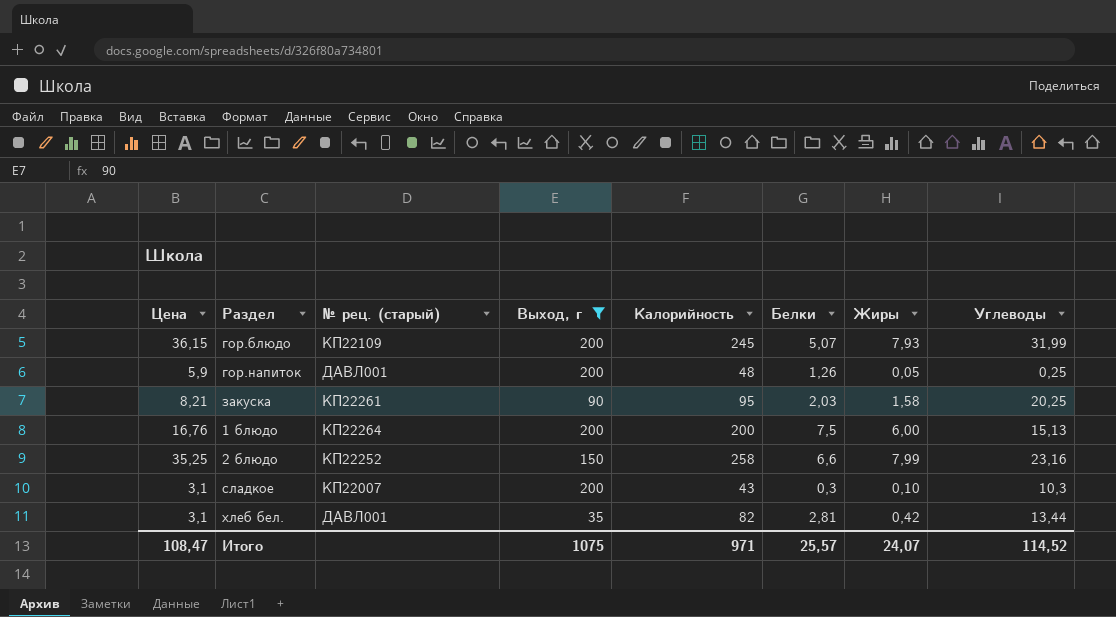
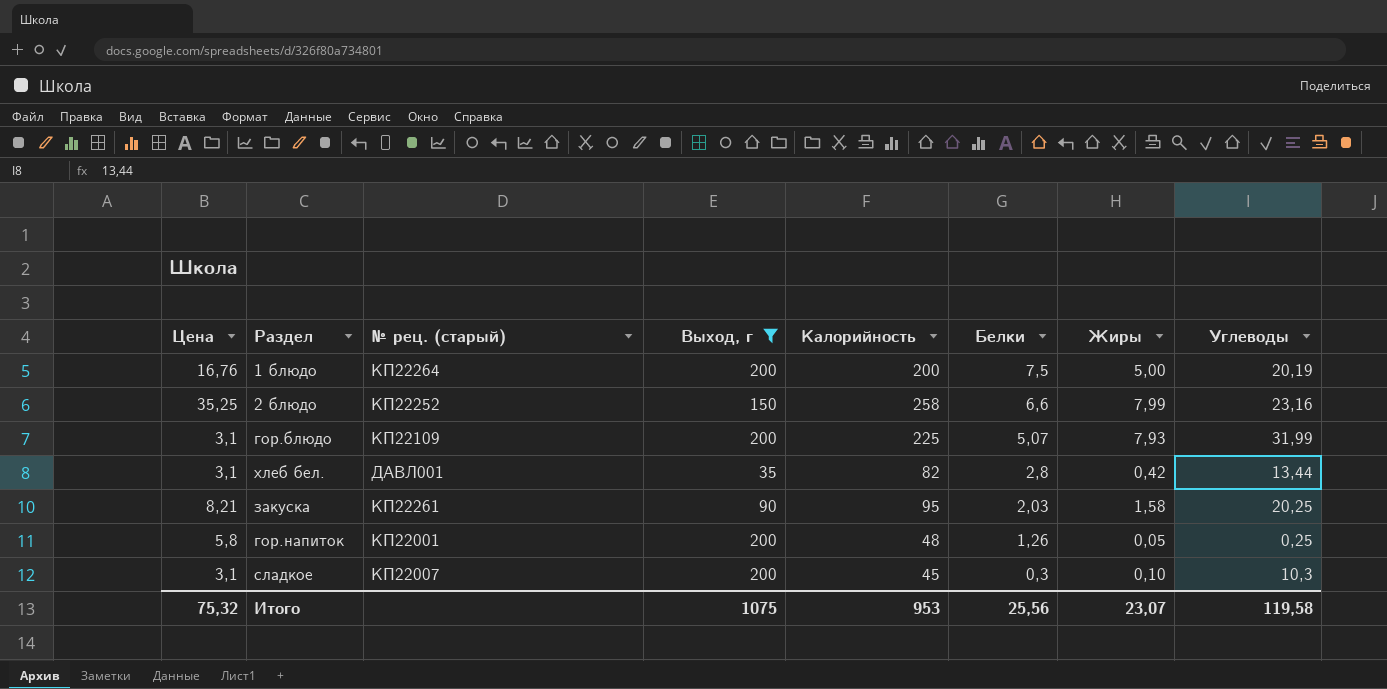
row order: none -> Белки descending
1 блюдо | Жиры: 6,00 -> 5,00
1 блюдо | Углеводы: 15,13 -> 20,19
гор.блюдо | Цена: 36,15 -> 3,1
гор.блюдо | Калорийность: 245 -> 225
хлеб бел. | Белки: 2,81 -> 2,8
гор.напиток | Цена: 5,9 -> 5,8
гор.напиток | № рец. (старый): ДАВЛ001 -> КП22001
сладкое | Калорийность: 43 -> 45
Итого | Цена: 108,47 -> 75,32
Итого | Калорийность: 971 -> 953
Итого | Белки: 25,57 -> 25,56
Итого | Жиры: 24,07 -> 23,07
Итого | Углеводы: 114,52 -> 119,58

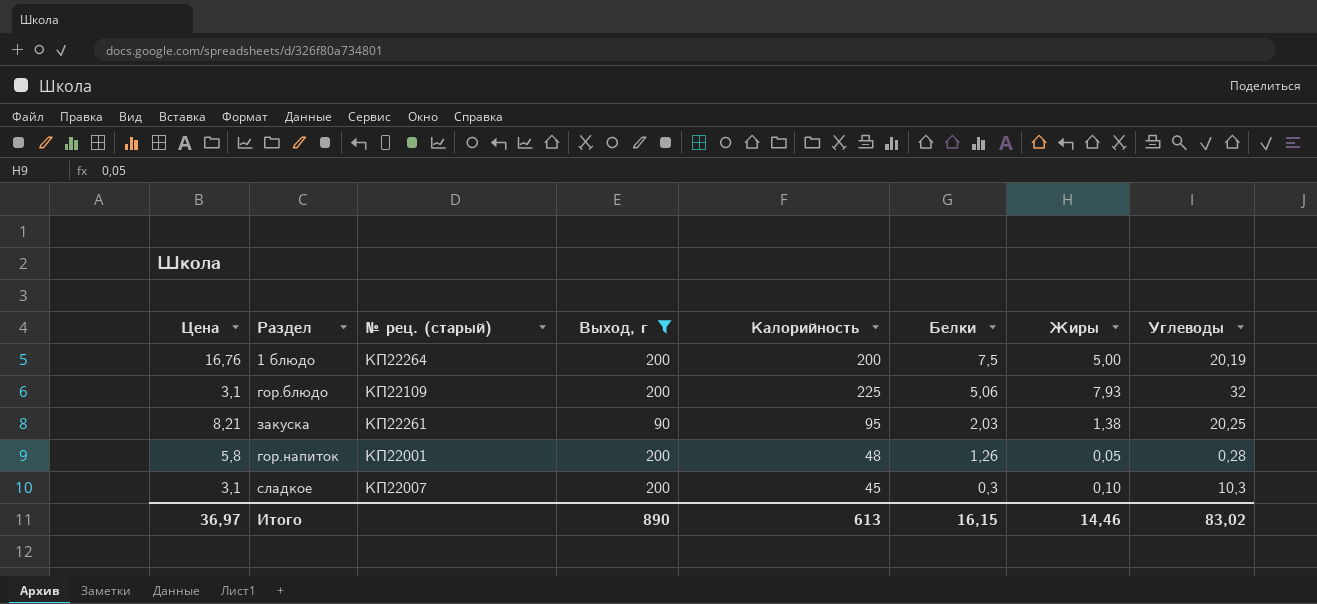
row 2 блюдо: 35,25 | КП22252 | 150 | 258 | 6,6 | 7,99 | 23,16 -> none
row хлеб бел.: 3,1 | ДАВЛ001 | 35 | 82 | 2,8 | 0,42 | 13,44 -> none
гор.блюдо | Белки: 5,07 -> 5,06
гор.блюдо | Углеводы: 31,99 -> 32
закуска | Жиры: 1,58 -> 1,38
гор.напиток | Углеводы: 0,25 -> 0,28
Итого | Цена: 75,32 -> 36,97
Итого | Выход, г: 1075 -> 890
Итого | Калорийность: 953 -> 613
Итого | Белки: 25,56 -> 16,15
Итого | Жиры: 23,07 -> 14,46
Итого | Углеводы: 119,58 -> 83,02

